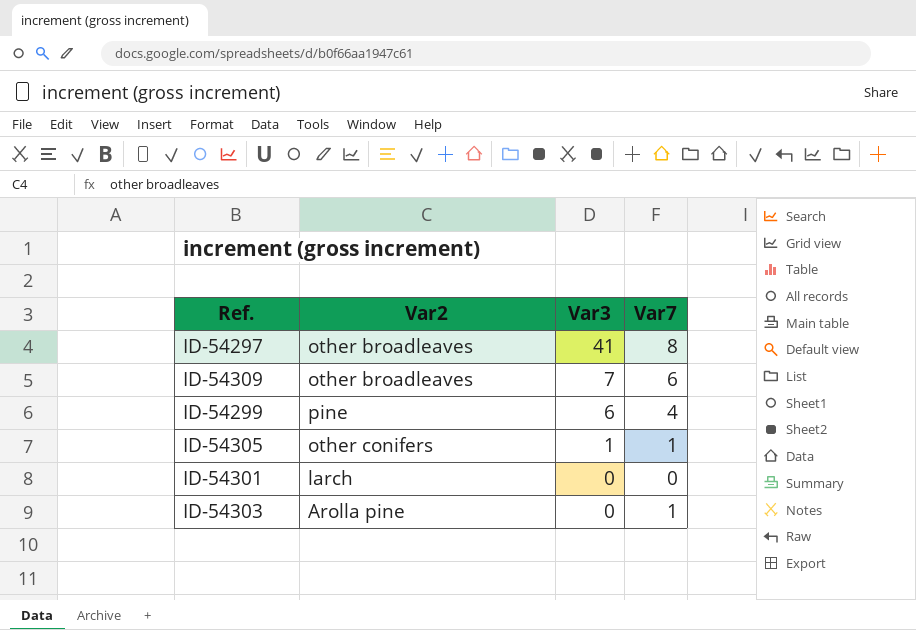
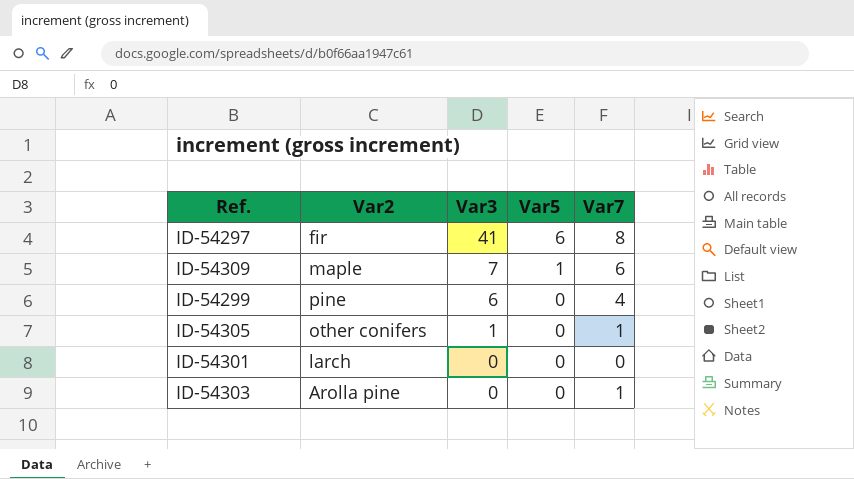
column Var5 | position: none -> 4
ID-54297 | Var2: other broadleaves -> fir
ID-54309 | Var2: other broadleaves -> maple

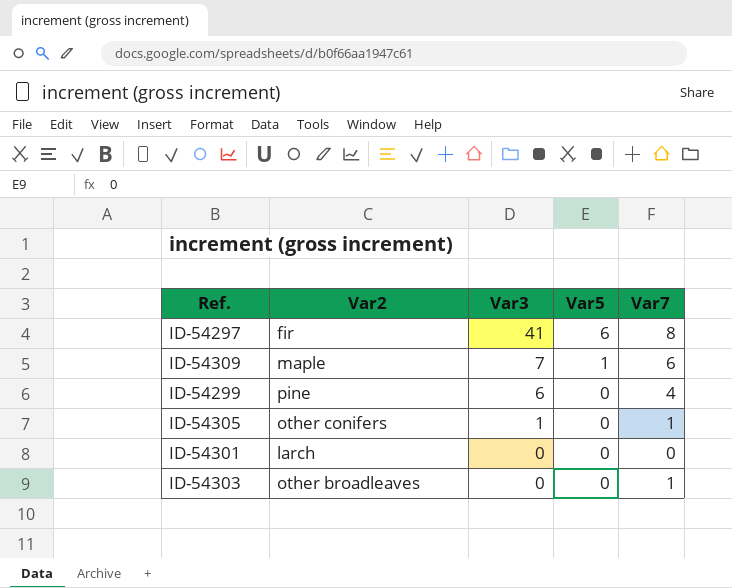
ID-54303 | Var2: Arolla pine -> other broadleaves

